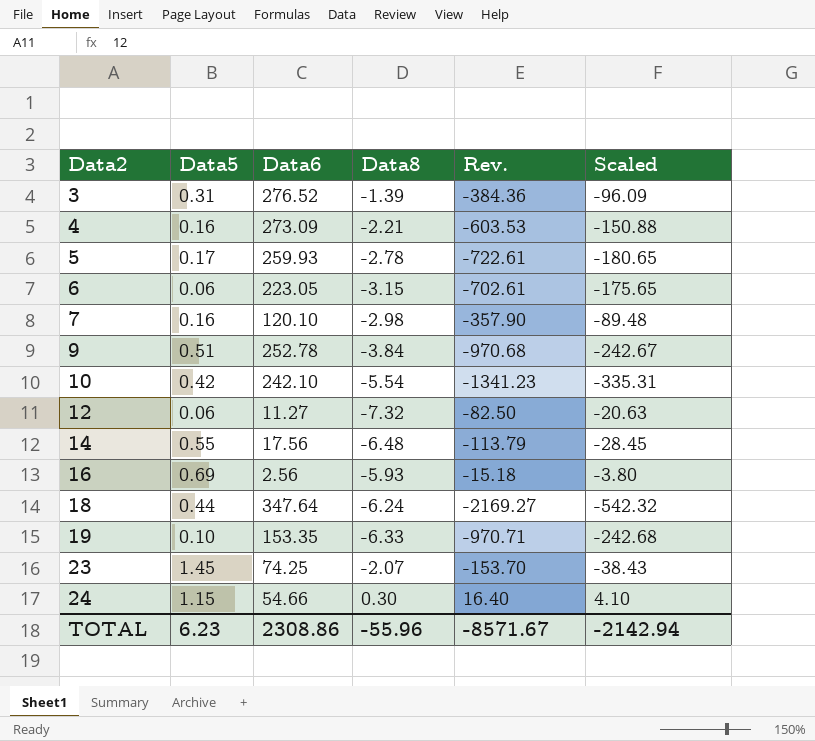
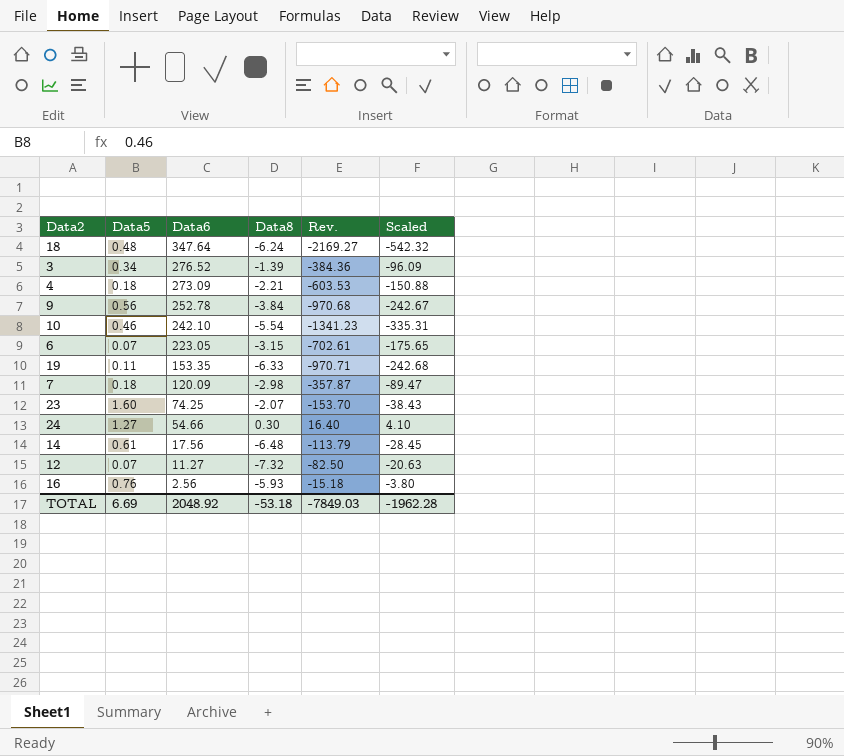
row order: Data2 ascending -> Data6 descending
row 5: 0.17 | 259.93 | -2.78 | -722.61 | -180.65 -> none
18 | Data5: 0.44 -> 0.48
3 | Data5: 0.31 -> 0.34
4 | Data5: 0.16 -> 0.18
9 | Data5: 0.51 -> 0.56
10 | Data5: 0.42 -> 0.46
6 | Data5: 0.06 -> 0.07
19 | Data5: 0.10 -> 0.11
7 | Data5: 0.16 -> 0.18
7 | Data6: 120.10 -> 120.09
7 | Rev.: -357.90 -> -357.87
7 | Scaled: -89.48 -> -89.47
23 | Data5: 1.45 -> 1.60
24 | Data5: 1.15 -> 1.27
14 | Data5: 0.55 -> 0.61
12 | Data5: 0.06 -> 0.07
16 | Data5: 0.69 -> 0.76
TOTAL | Data5: 6.23 -> 6.69
TOTAL | Data6: 2308.86 -> 2048.92
TOTAL | Data8: -55.96 -> -53.18
TOTAL | Rev.: -8571.67 -> -7849.03
TOTAL | Scaled: -2142.94 -> -1962.28

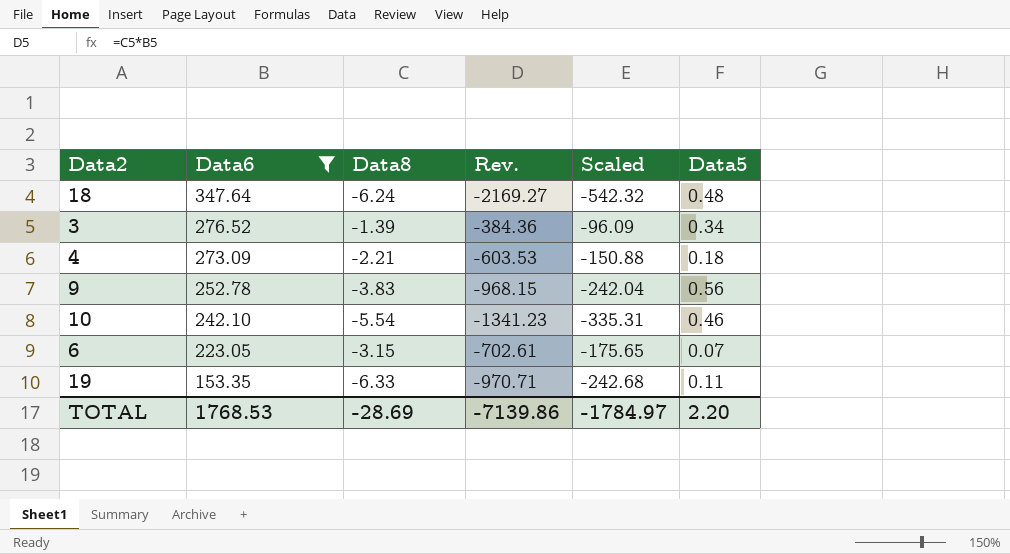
filter: none -> Data6 >= 153.35
column Data5 | position: 2 -> 6
9 | Data8: -3.84 -> -3.83
9 | Rev.: -970.68 -> -968.15
9 | Scaled: -242.67 -> -242.04
TOTAL | Data6: 2048.92 -> 1768.53
TOTAL | Data8: -53.18 -> -28.69
TOTAL | Rev.: -7849.03 -> -7139.86
TOTAL | Scaled: -1962.28 -> -1784.97
TOTAL | Data5: 6.69 -> 2.20

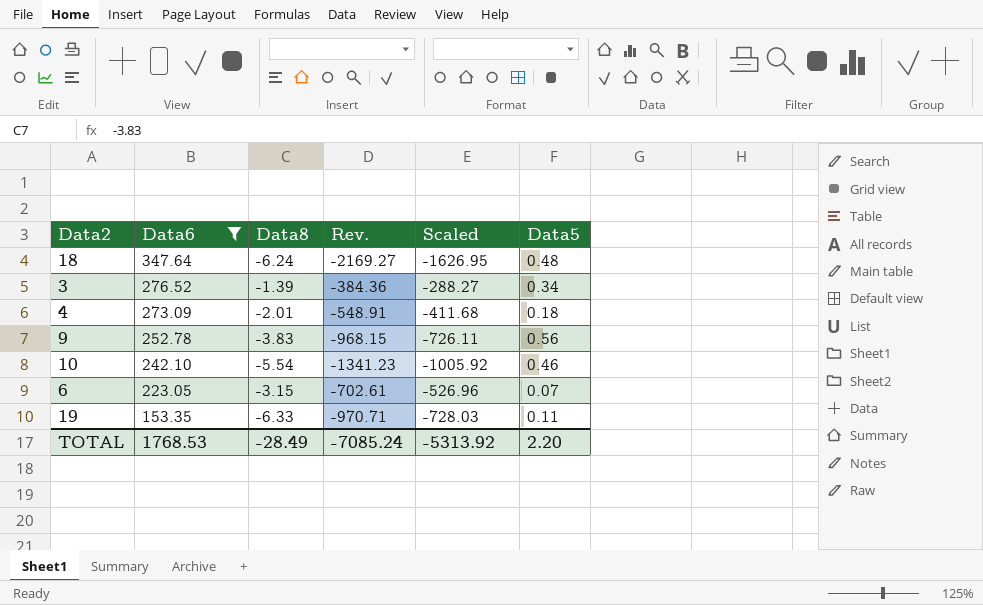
column Scaled | formula: [Rev.] * 0.25 -> [Rev.] * 0.75
4 | Data8: -2.21 -> -2.01
4 | Rev.: -603.53 -> -548.91
TOTAL | Data8: -28.69 -> -28.49
TOTAL | Rev.: -7139.86 -> -7085.24
TOTAL | Scaled: -1784.97 -> -5313.92

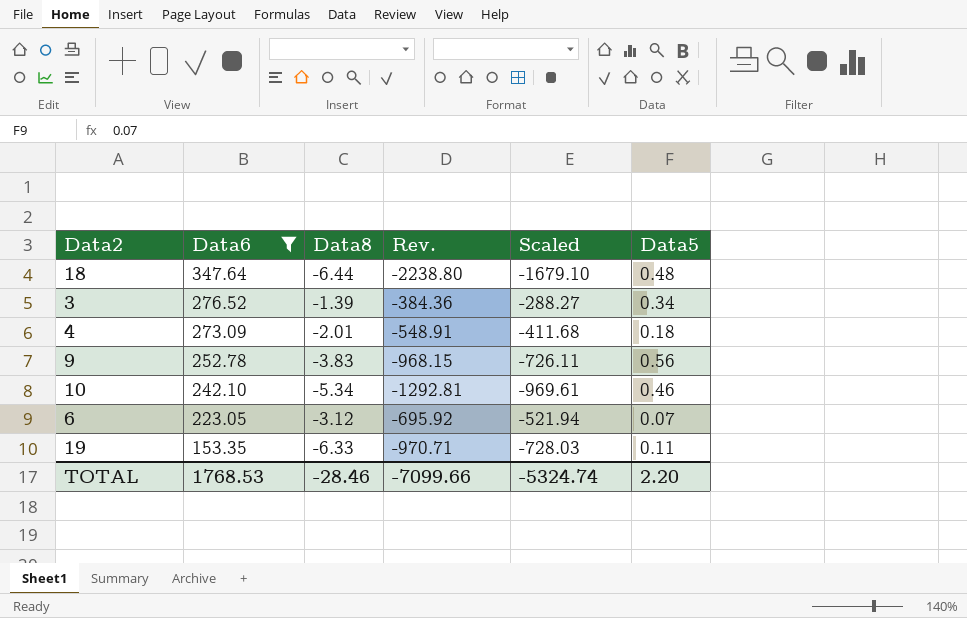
18 | Data8: -6.24 -> -6.44
18 | Rev.: -2169.27 -> -2238.80
18 | Scaled: -1626.95 -> -1679.10
10 | Data8: -5.54 -> -5.34
10 | Rev.: -1341.23 -> -1292.81
10 | Scaled: -1005.92 -> -969.61
6 | Data8: -3.15 -> -3.12
6 | Rev.: -702.61 -> -695.92
6 | Scaled: -526.96 -> -521.94
TOTAL | Data8: -28.49 -> -28.46
TOTAL | Rev.: -7085.24 -> -7099.66
TOTAL | Scaled: -5313.92 -> -5324.74

